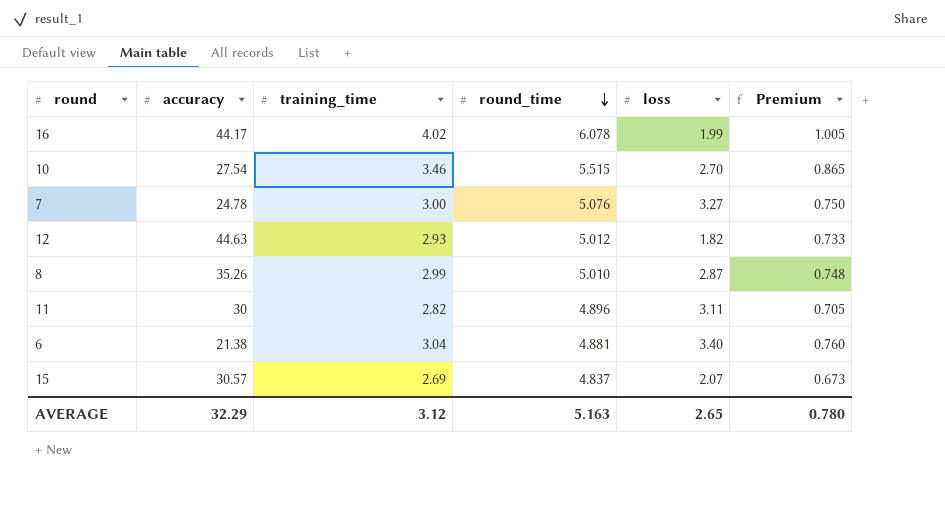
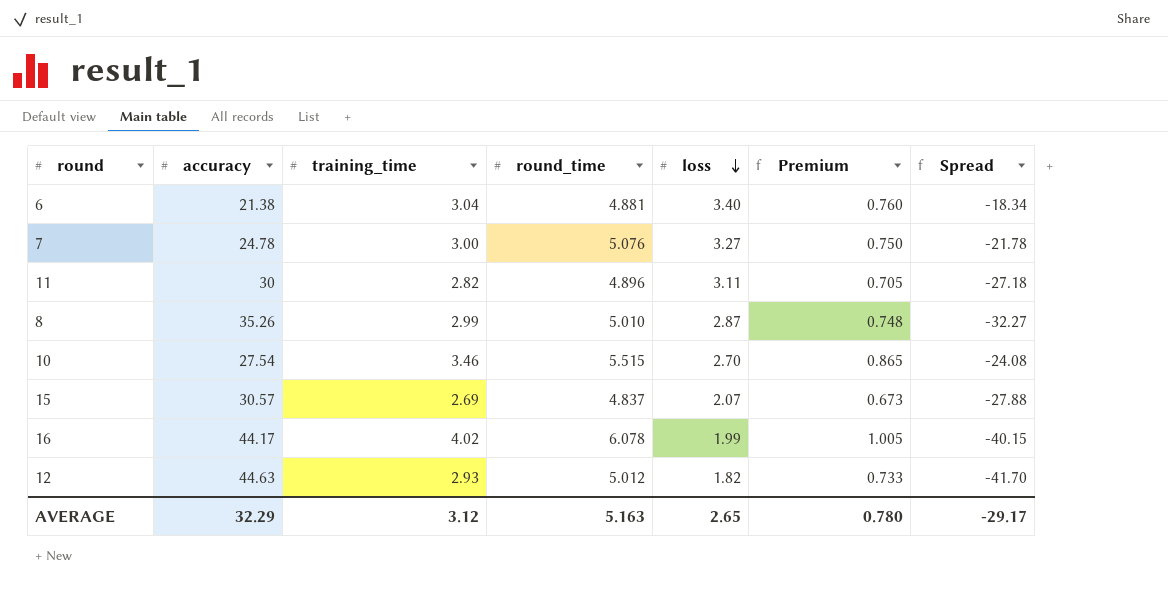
row order: round_time descending -> loss descending
column Spread | formula: none -> [training_time] - [accuracy]

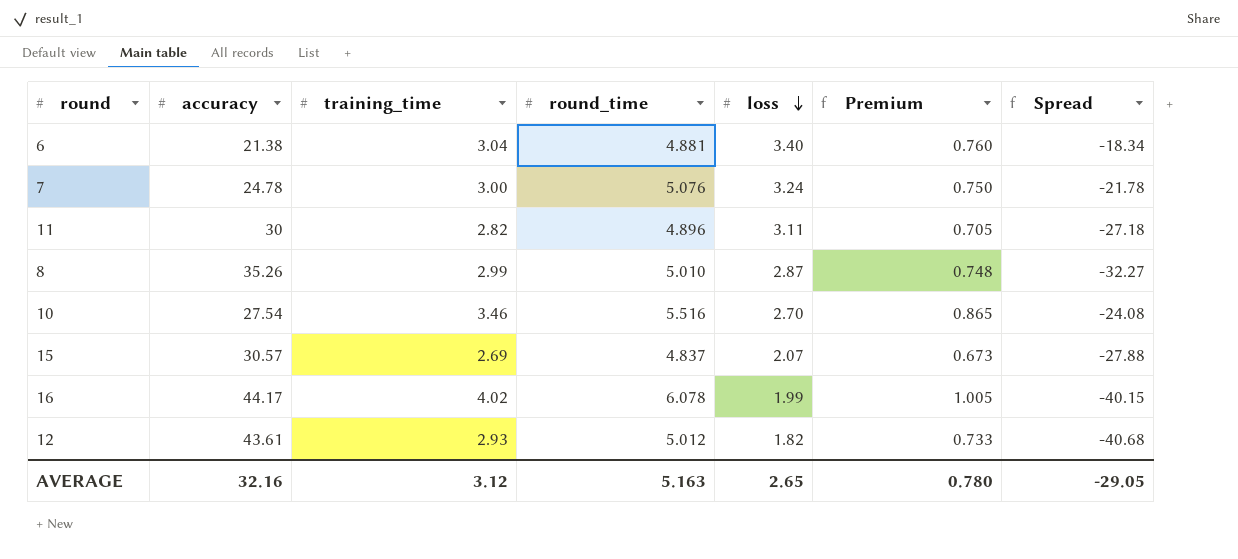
7 | loss: 3.27 -> 3.24
10 | round_time: 5.515 -> 5.516
12 | accuracy: 44.63 -> 43.61
12 | Spread: -41.70 -> -40.68
AVERAGE | accuracy: 32.29 -> 32.16
AVERAGE | Spread: -29.17 -> -29.05

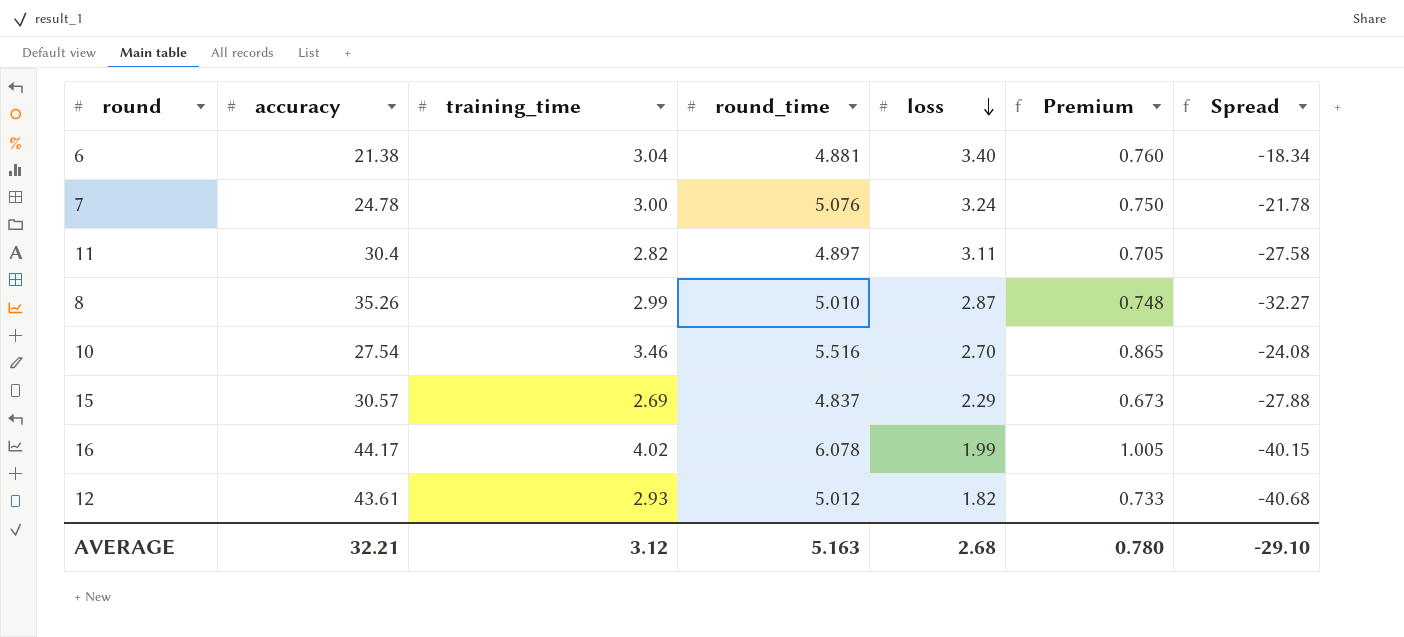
11 | accuracy: 30 -> 30.4
11 | round_time: 4.896 -> 4.897
11 | Spread: -27.18 -> -27.58
15 | loss: 2.07 -> 2.29
AVERAGE | accuracy: 32.16 -> 32.21
AVERAGE | loss: 2.65 -> 2.68
AVERAGE | Spread: -29.05 -> -29.10

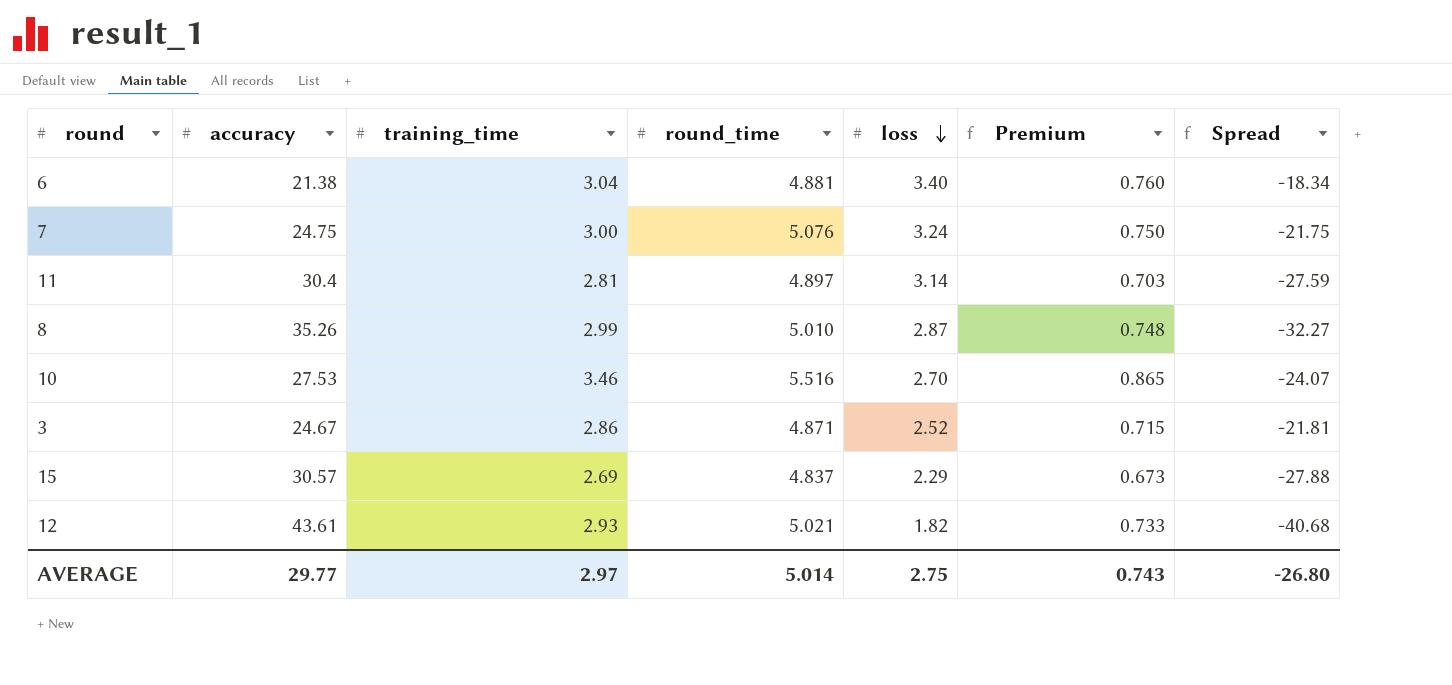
row 16: 44.17 | 4.02 | 6.078 | 1.99 | 1.005 | -40.15 -> none
7 | accuracy: 24.78 -> 24.75
7 | Spread: -21.78 -> -21.75
11 | training_time: 2.82 -> 2.81
11 | loss: 3.11 -> 3.14
11 | Premium: 0.705 -> 0.703
11 | Spread: -27.58 -> -27.59
10 | accuracy: 27.54 -> 27.53
10 | Spread: -24.08 -> -24.07
row 3: none -> 24.67 | 2.86 | 4.871 | 2.52 | 0.715 | -21.81
12 | round_time: 5.012 -> 5.021
AVERAGE | accuracy: 32.21 -> 29.77
AVERAGE | training_time: 3.12 -> 2.97
AVERAGE | round_time: 5.163 -> 5.014
AVERAGE | loss: 2.68 -> 2.75
AVERAGE | Premium: 0.780 -> 0.743
AVERAGE | Spread: -29.10 -> -26.80

